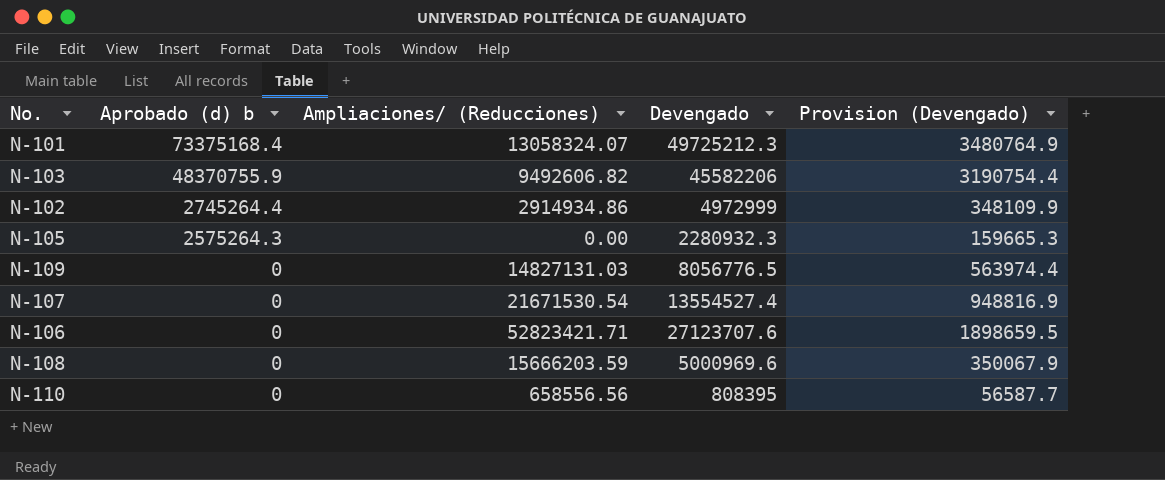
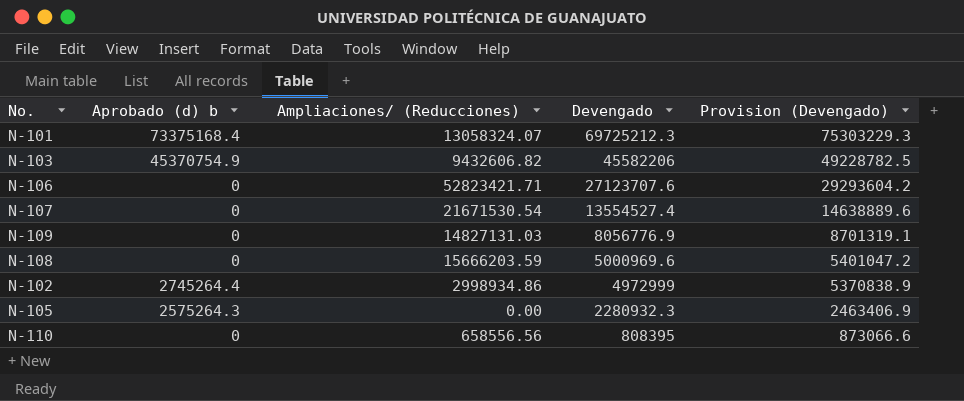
row order: Aprobado (d) b descending -> Devengado descending
column Provision (Devengado) | formula: [Devengado] * 0.07 -> [Devengado] * 1.08
N-101 | Devengado: 49725212.3 -> 69725212.3
N-103 | Aprobado (d) b: 48370755.9 -> 45370754.9
N-103 | Ampliaciones/ (Reducciones): 9492606.82 -> 9432606.82
N-109 | Devengado: 8056776.5 -> 8056776.9
N-102 | Ampliaciones/ (Reducciones): 2914934.86 -> 2998934.86

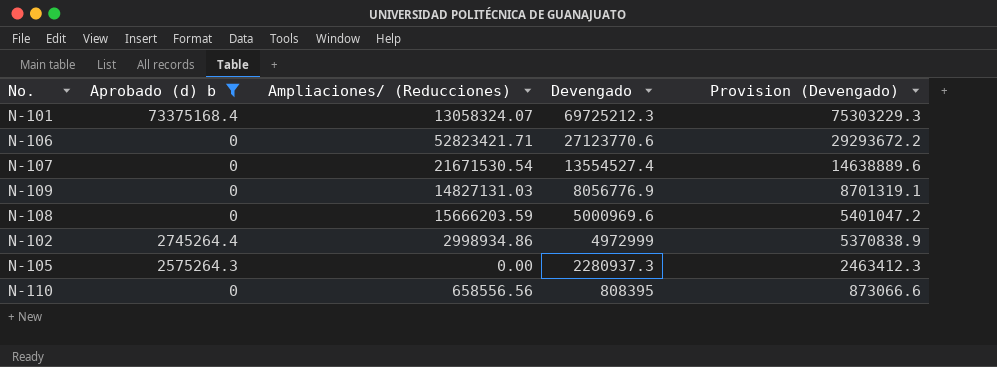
filter: none -> Aprobado (d) b != 45370754.9
N-106 | Devengado: 27123707.6 -> 27123770.6
N-106 | Provision (Devengado): 29293604.2 -> 29293672.2
N-105 | Devengado: 2280932.3 -> 2280937.3
N-105 | Provision (Devengado): 2463406.9 -> 2463412.3

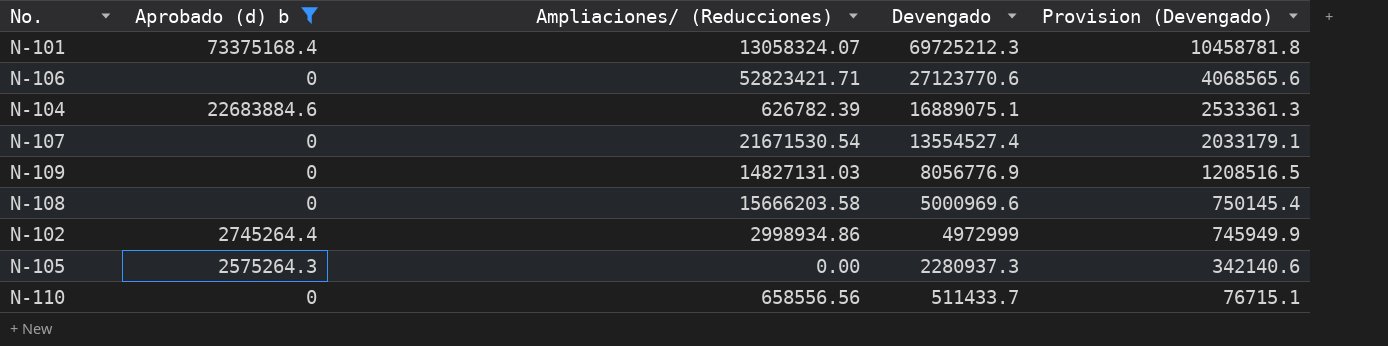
column Provision (Devengado) | formula: [Devengado] * 1.08 -> [Devengado] * 0.15
row N-104: none -> 22683884.6 | 626782.39 | 16889075.1 | 2533361.3
N-108 | Ampliaciones/ (Reducciones): 15666203.59 -> 15666203.58
N-110 | Devengado: 808395 -> 511433.7

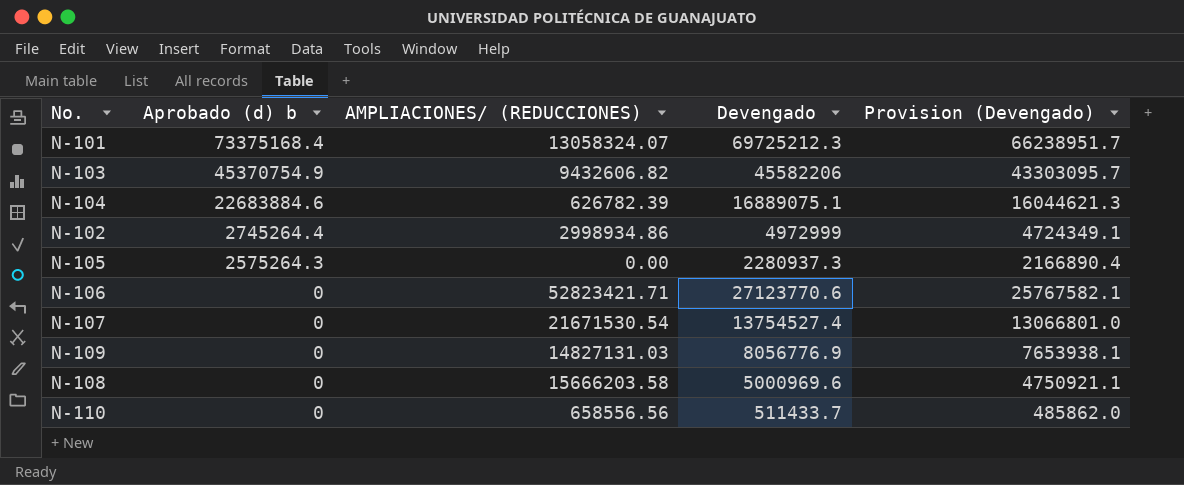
filter: Aprobado (d) b != 45370754.9 -> none
row order: Devengado descending -> Aprobado (d) b descending
column name: Ampliaciones/ (Reducciones) -> AMPLIACIONES/ (REDUCCIONES)
column Provision (Devengado) | formula: [Devengado] * 0.15 -> [Devengado] * 0.95
N-107 | Devengado: 13554527.4 -> 13754527.4

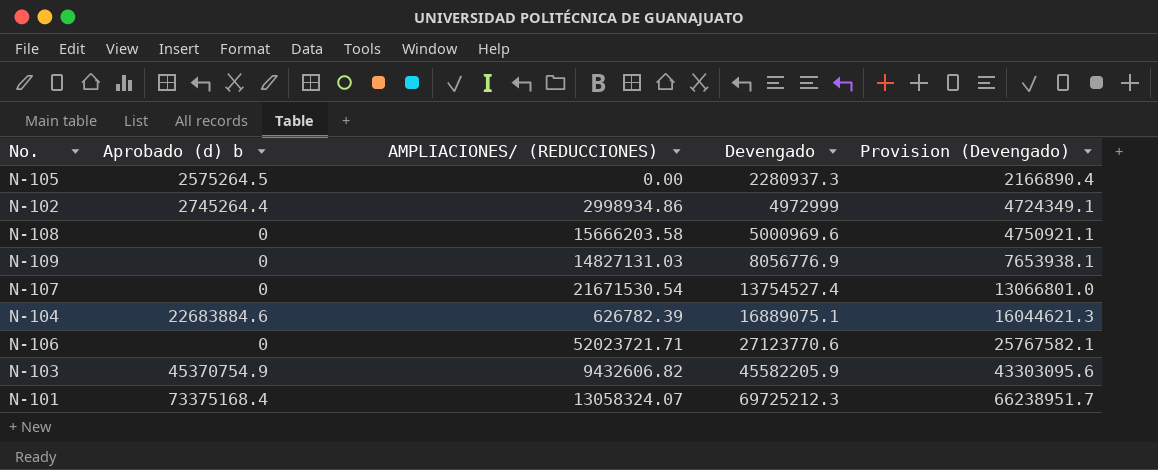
row order: Aprobado (d) b descending -> Devengado ascending
row N-110: 0 | 658556.56 | 511433.7 | 485862.0 -> none
N-105 | Aprobado (d) b: 2575264.3 -> 2575264.5
N-106 | AMPLIACIONES/ (REDUCCIONES): 52823421.71 -> 52023721.71
N-103 | Devengado: 45582206 -> 45582205.9
N-103 | Provision (Devengado): 43303095.7 -> 43303095.6

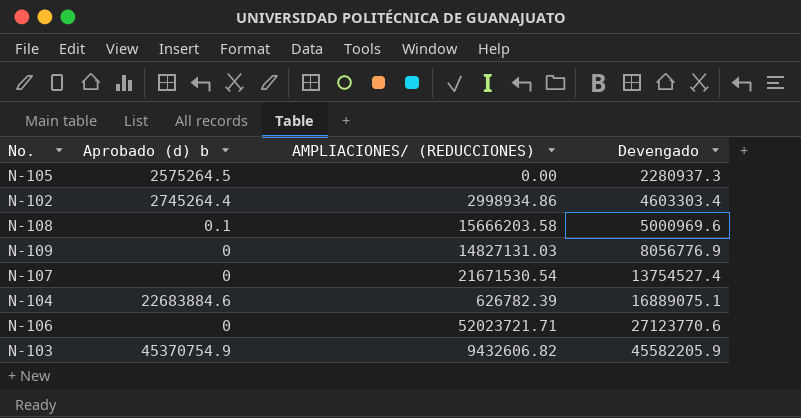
column Provision (Devengado) | formula: [Devengado] * 0.95 -> none
row N-101: 73375168.4 | 13058324.07 | 69725212.3 | 66238951.7 -> none
N-102 | Devengado: 4972999 -> 4603303.4
N-108 | Aprobado (d) b: 0 -> 0.1

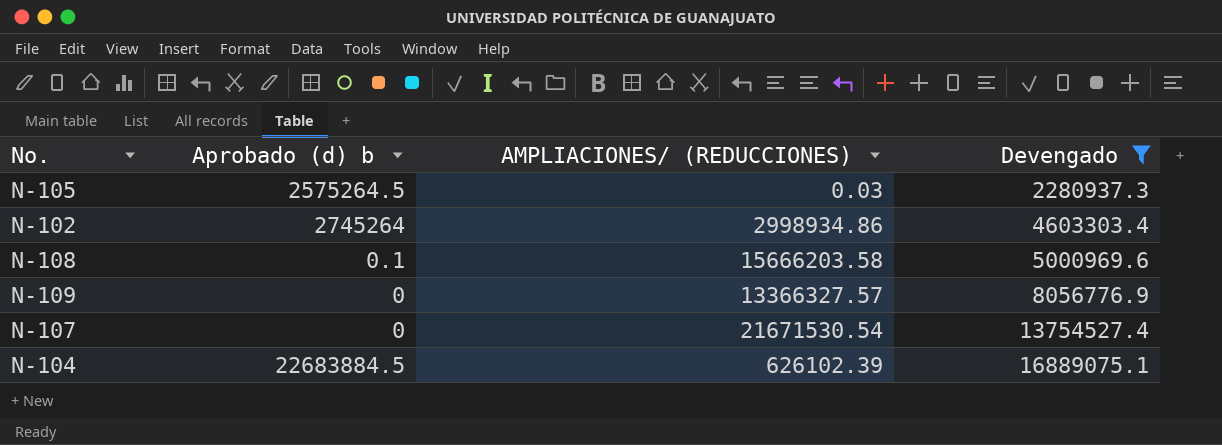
filter: none -> Devengado <= 16889075.1
N-105 | AMPLIACIONES/ (REDUCCIONES): 0.00 -> 0.03
N-102 | Aprobado (d) b: 2745264.4 -> 2745264
N-109 | AMPLIACIONES/ (REDUCCIONES): 14827131.03 -> 13366327.57
N-104 | Aprobado (d) b: 22683884.6 -> 22683884.5
N-104 | AMPLIACIONES/ (REDUCCIONES): 626782.39 -> 626102.39

